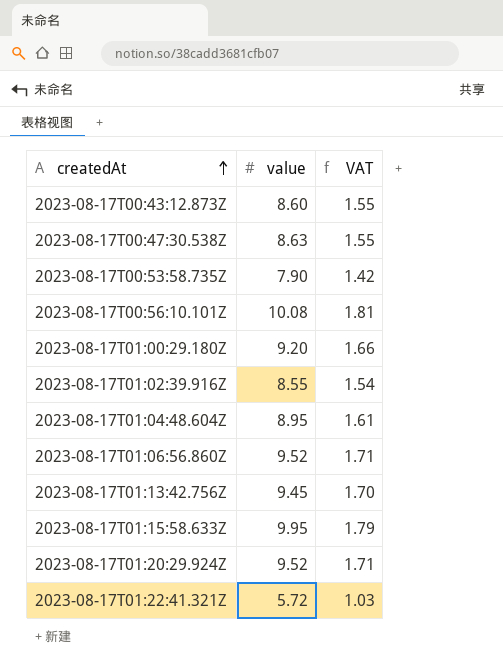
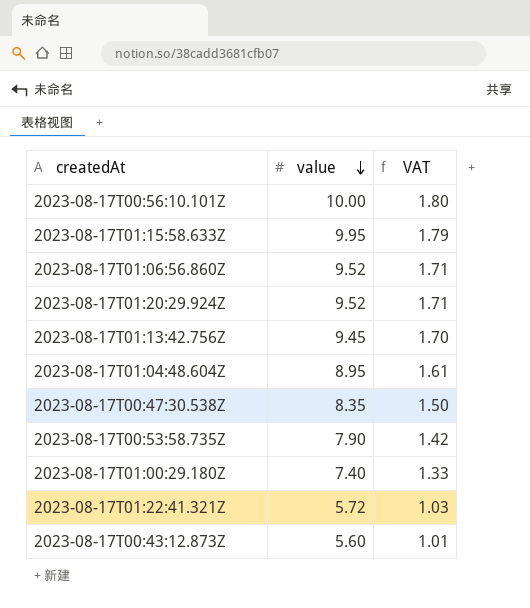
row order: createdAt ascending -> value descending
row 2023-08-17T01:02:39.916Z: 8.55 | 1.54 -> none
2023-08-17T00:56:10.101Z | value: 10.08 -> 10.00
2023-08-17T00:56:10.101Z | VAT: 1.81 -> 1.80
2023-08-17T00:47:30.538Z | value: 8.63 -> 8.35
2023-08-17T00:47:30.538Z | VAT: 1.55 -> 1.50
2023-08-17T01:00:29.180Z | value: 9.20 -> 7.40
2023-08-17T01:00:29.180Z | VAT: 1.66 -> 1.33
2023-08-17T00:43:12.873Z | value: 8.60 -> 5.60
2023-08-17T00:43:12.873Z | VAT: 1.55 -> 1.01

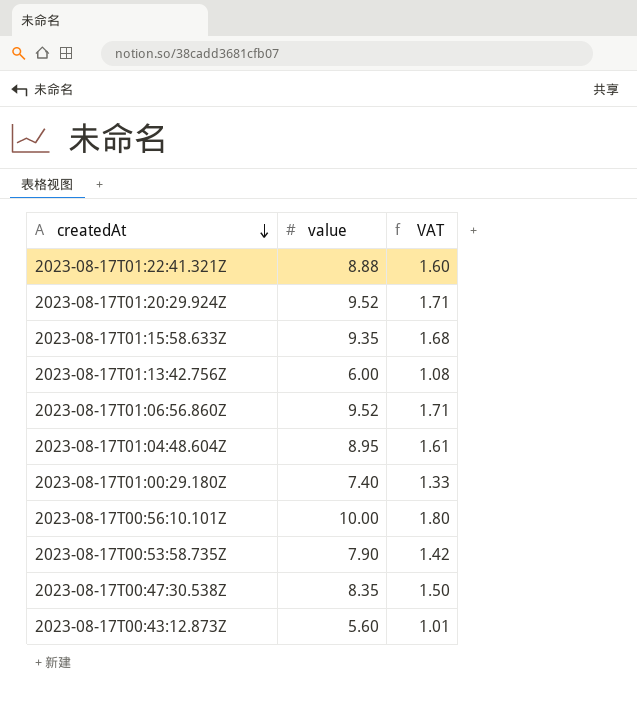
row order: value descending -> createdAt descending
2023-08-17T01:22:41.321Z | value: 5.72 -> 8.88
2023-08-17T01:22:41.321Z | VAT: 1.03 -> 1.60
2023-08-17T01:15:58.633Z | value: 9.95 -> 9.35
2023-08-17T01:15:58.633Z | VAT: 1.79 -> 1.68
2023-08-17T01:13:42.756Z | value: 9.45 -> 6.00
2023-08-17T01:13:42.756Z | VAT: 1.70 -> 1.08

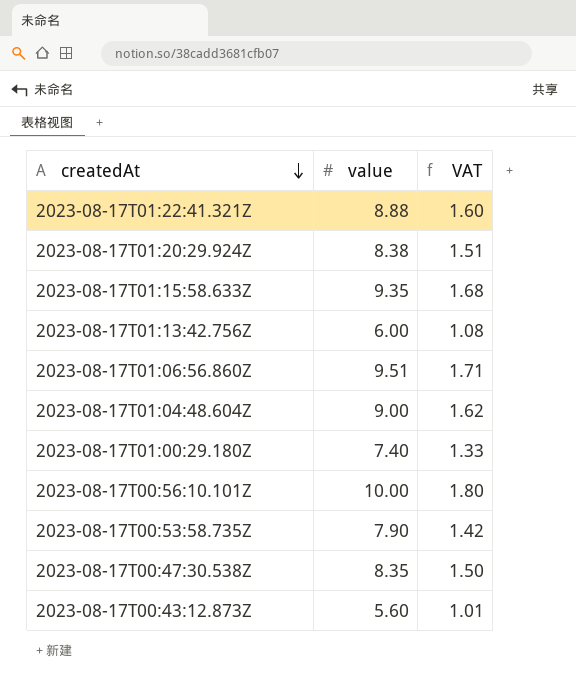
2023-08-17T01:20:29.924Z | value: 9.52 -> 8.38
2023-08-17T01:20:29.924Z | VAT: 1.71 -> 1.51
2023-08-17T01:06:56.860Z | value: 9.52 -> 9.51
2023-08-17T01:04:48.604Z | value: 8.95 -> 9.00
2023-08-17T01:04:48.604Z | VAT: 1.61 -> 1.62

